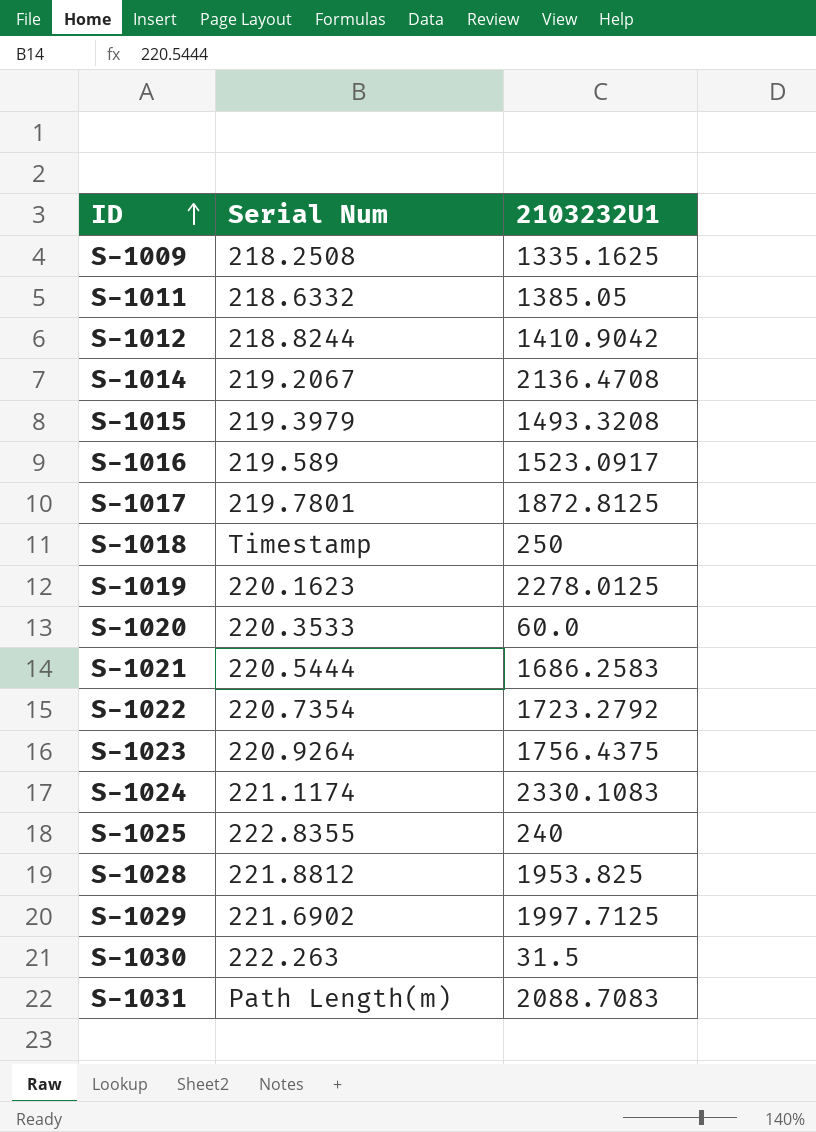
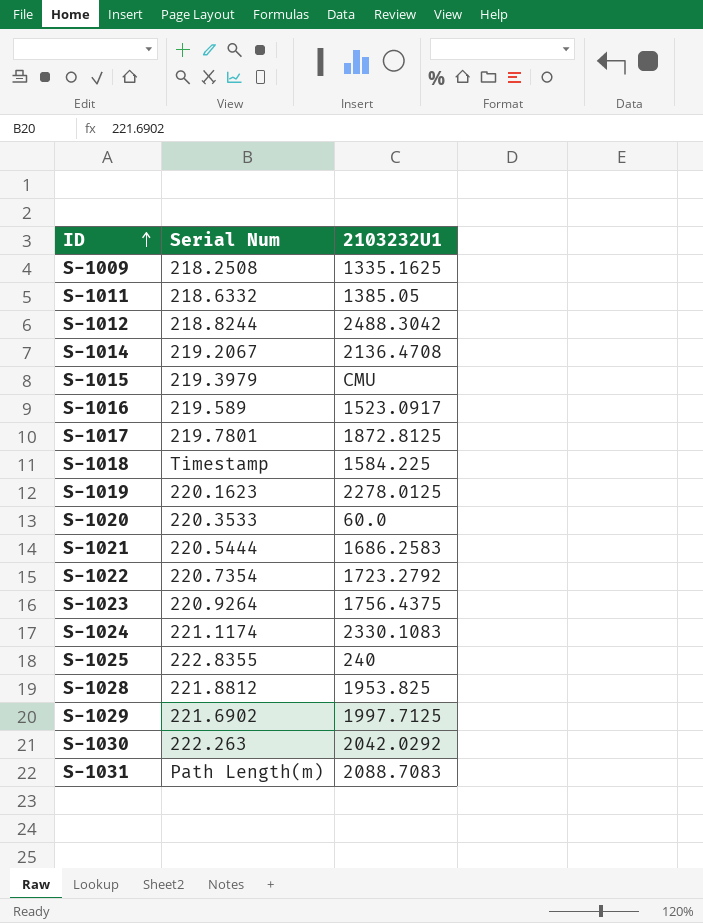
S-1012 | 2103232U1: 1410.9042 -> 2488.3042
S-1015 | 2103232U1: 1493.3208 -> CMU
S-1018 | 2103232U1: 250 -> 1584.225
S-1030 | 2103232U1: 31.5 -> 2042.0292

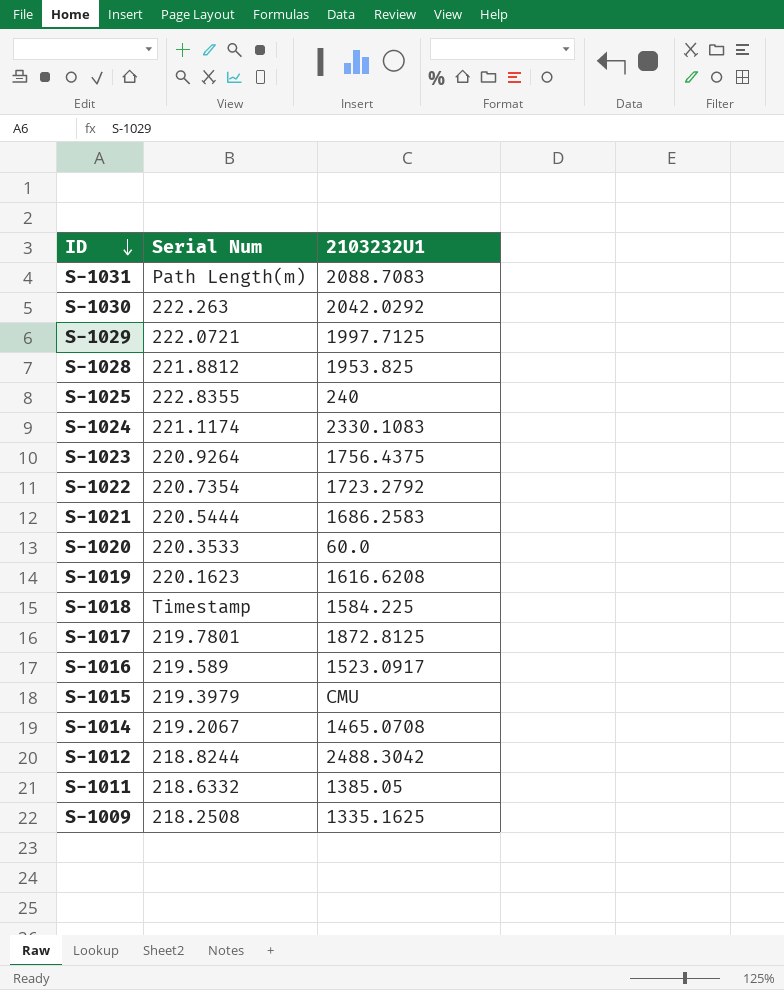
row order: ID ascending -> ID descending
S-1029 | Serial Num: 221.6902 -> 222.0721
S-1019 | 2103232U1: 2278.0125 -> 1616.6208
S-1014 | 2103232U1: 2136.4708 -> 1465.0708

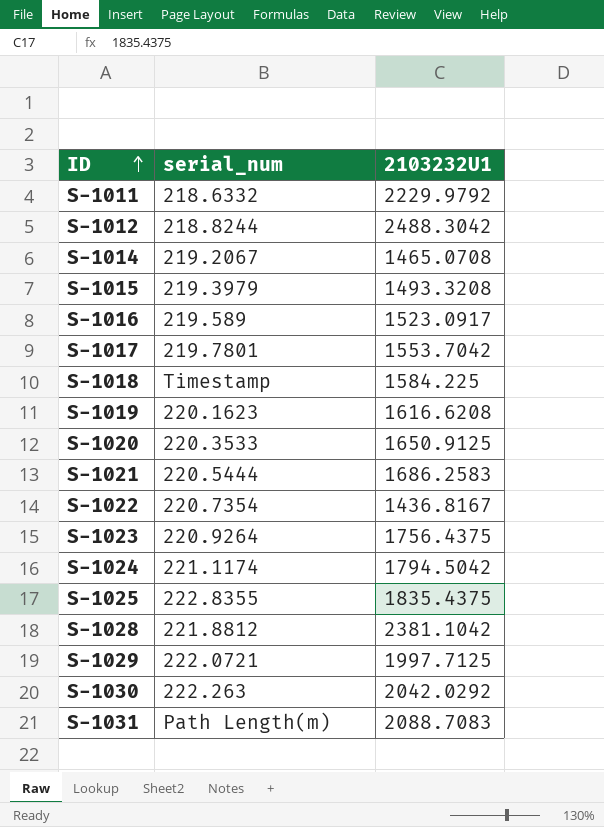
row order: ID descending -> ID ascending
column name: Serial Num -> serial_num
row S-1009: 218.2508 | 1335.1625 -> none
S-1011 | 2103232U1: 1385.05 -> 2229.9792
S-1015 | 2103232U1: CMU -> 1493.3208
S-1017 | 2103232U1: 1872.8125 -> 1553.7042
S-1020 | 2103232U1: 60.0 -> 1650.9125
S-1022 | 2103232U1: 1723.2792 -> 1436.8167
S-1024 | 2103232U1: 2330.1083 -> 1794.5042
S-1025 | 2103232U1: 240 -> 1835.4375
S-1028 | 2103232U1: 1953.825 -> 2381.1042

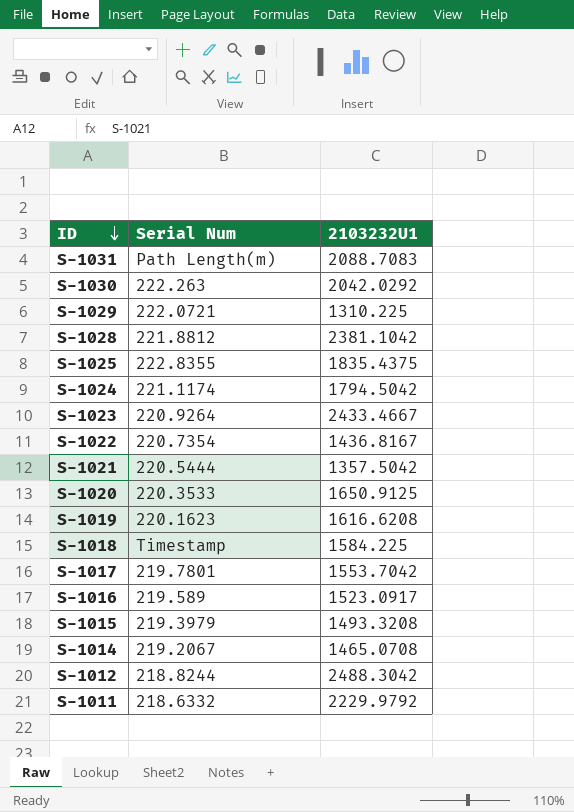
row order: ID ascending -> ID descending
column name: serial_num -> Serial Num
S-1029 | 2103232U1: 1997.7125 -> 1310.225
S-1023 | 2103232U1: 1756.4375 -> 2433.4667
S-1021 | 2103232U1: 1686.2583 -> 1357.5042

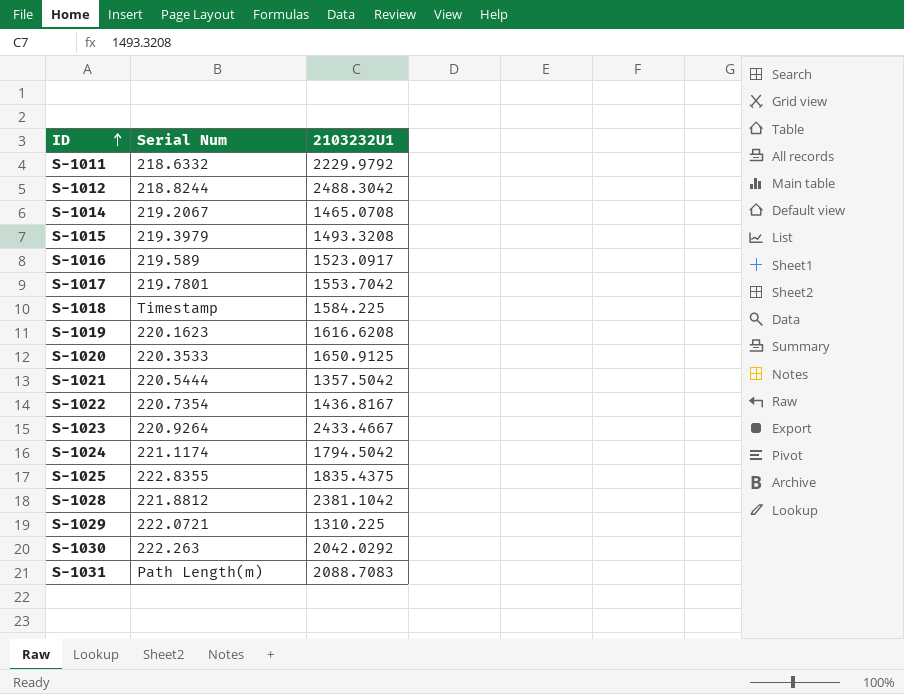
row order: ID descending -> ID ascending

